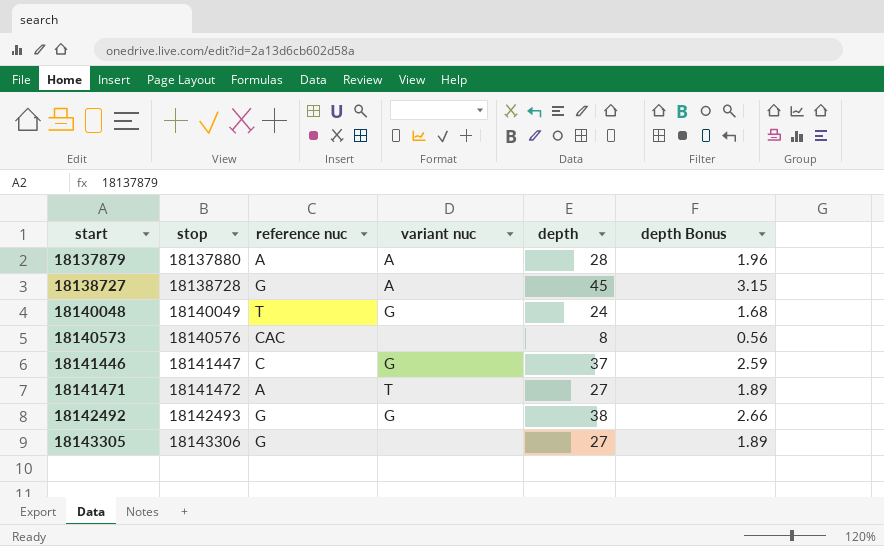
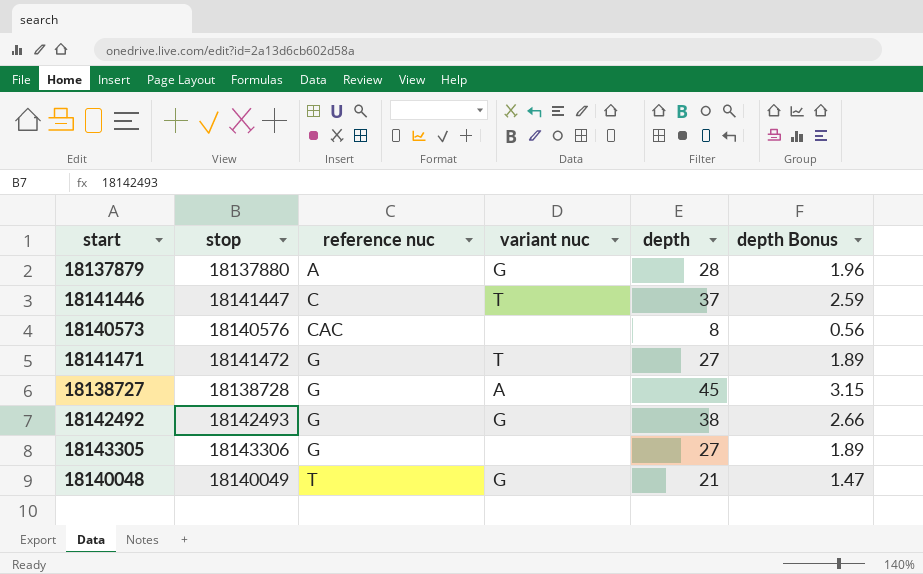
row order: start ascending -> reference nuc ascending
18137879 | variant nuc: A -> G
18141446 | variant nuc: G -> T
18141471 | reference nuc: A -> G
18140048 | depth: 24 -> 21
18140048 | depth Bonus: 1.68 -> 1.47

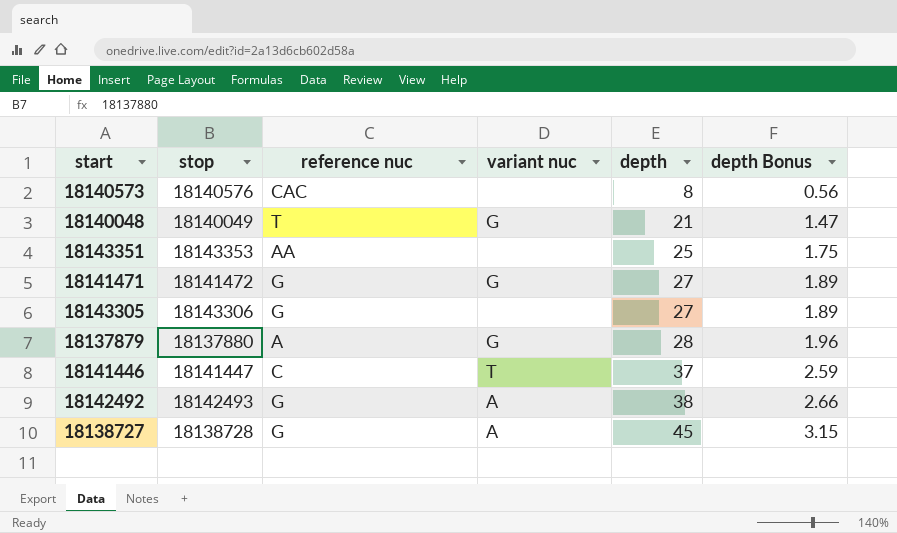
row order: reference nuc ascending -> depth ascending
row 18143351: none -> 18143353 | AA | none | 25 | 1.75
18141471 | variant nuc: T -> G
18142492 | variant nuc: G -> A

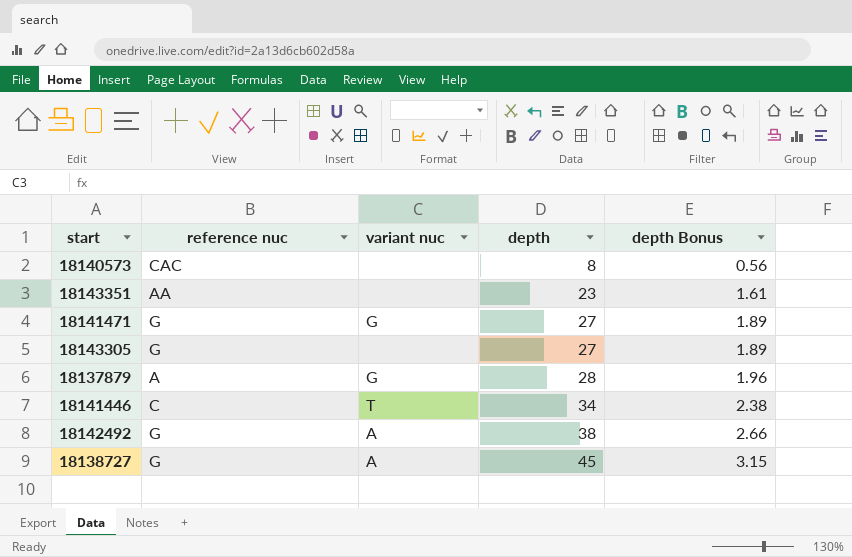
column stop | position: 2 -> none
row 18140048: 18140049 | T | G | 21 | 1.47 -> none
18143351 | depth: 25 -> 23
18143351 | depth Bonus: 1.75 -> 1.61
18141446 | depth: 37 -> 34
18141446 | depth Bonus: 2.59 -> 2.38

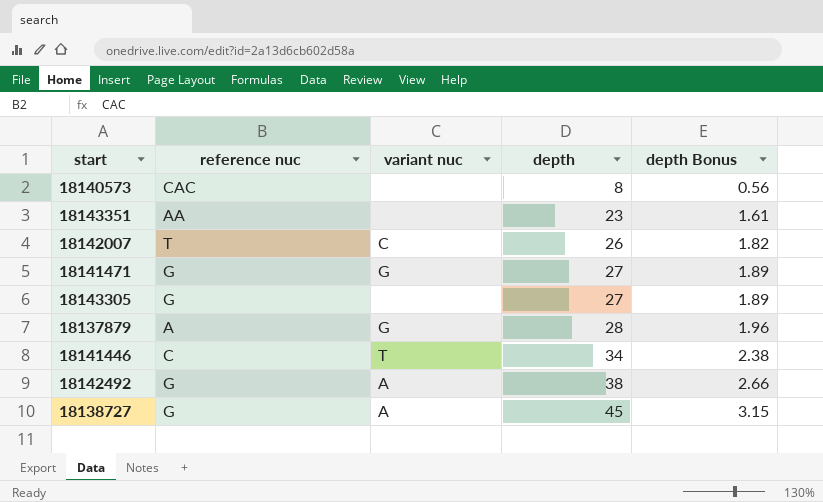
row 18142007: none -> T | C | 26 | 1.82

